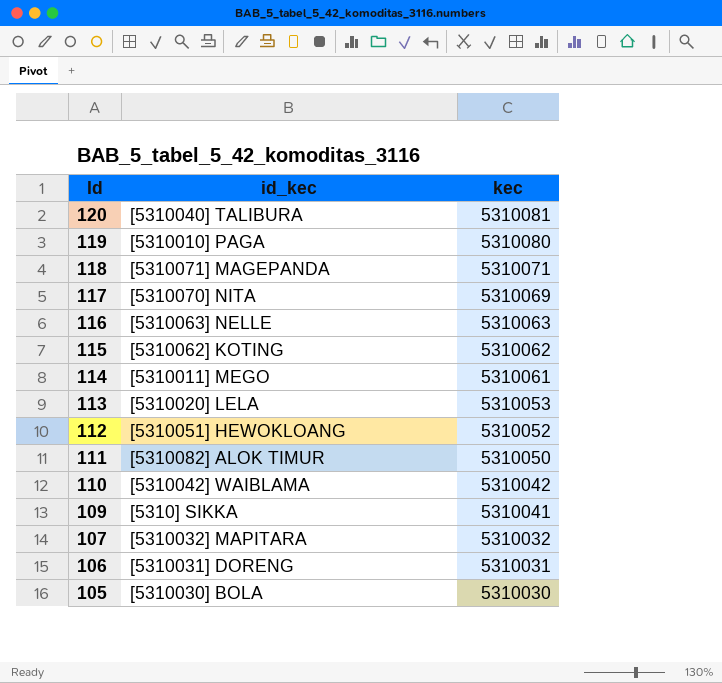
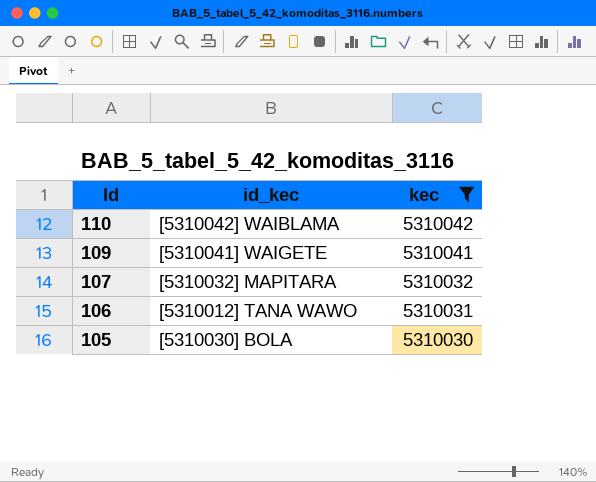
filter: none -> kec <= 5310042
109 | id_kec: [5310] SIKKA -> [5310041] WAIGETE
106 | id_kec: [5310031] DORENG -> [5310012] TANA WAWO

